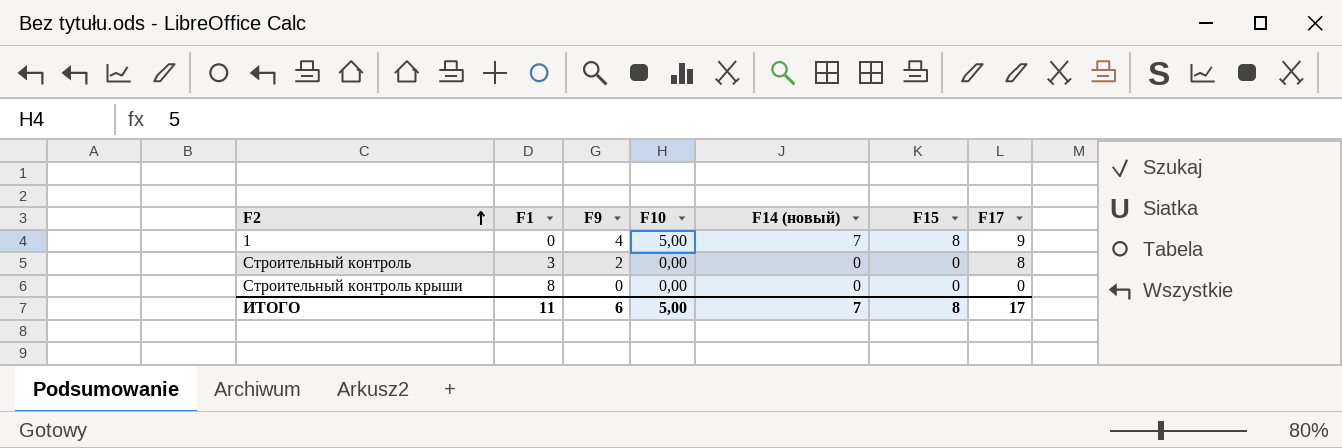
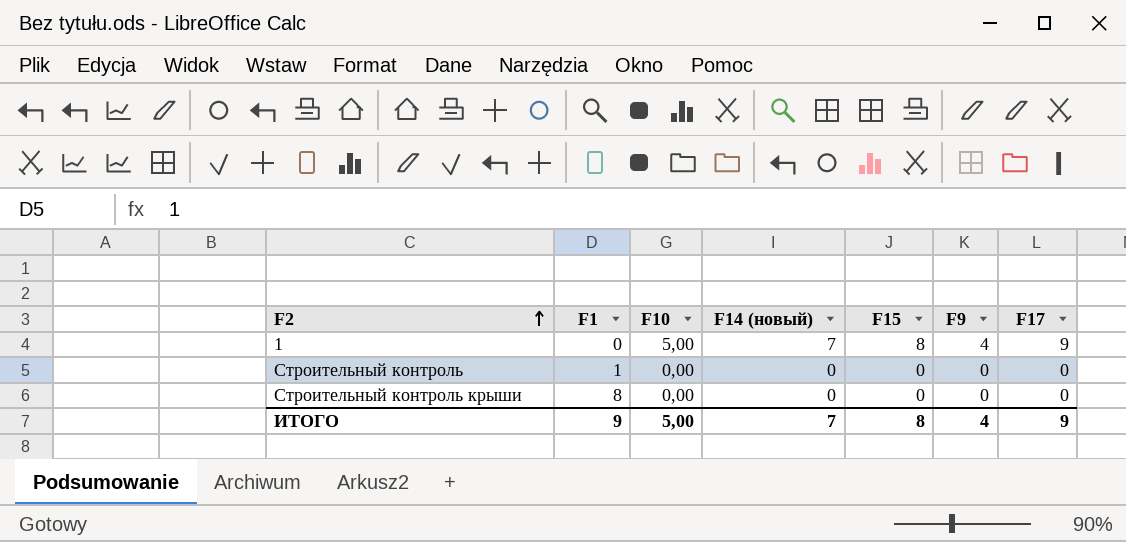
column F9 | position: 3 -> 6
Строительный контроль | F1: 3 -> 1
Строительный контроль | F9: 2 -> 0
Строительный контроль | F17: 8 -> 0
ИТОГО | F1: 11 -> 9
ИТОГО | F9: 6 -> 4
ИТОГО | F17: 17 -> 9

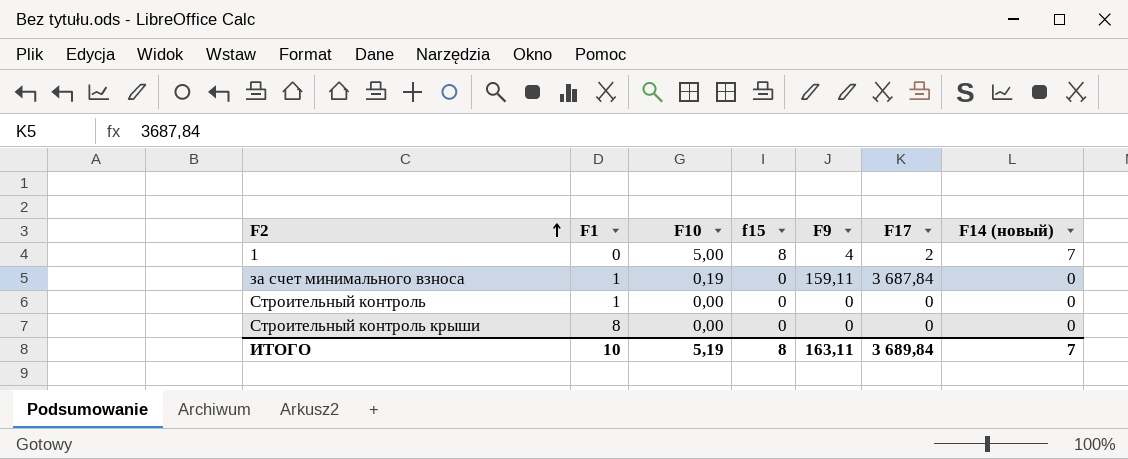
column name: F15 -> f15
column F14 (новый) | position: 4 -> 7
1 | F17: 9 -> 2
row за счет минимального взноса: none -> 1 | 0,19 | 0 | 159,11 | 3 687,84 | 0
ИТОГО | F1: 9 -> 10
ИТОГО | F10: 5,00 -> 5,19
ИТОГО | F9: 4 -> 163,11
ИТОГО | F17: 9 -> 3 689,84

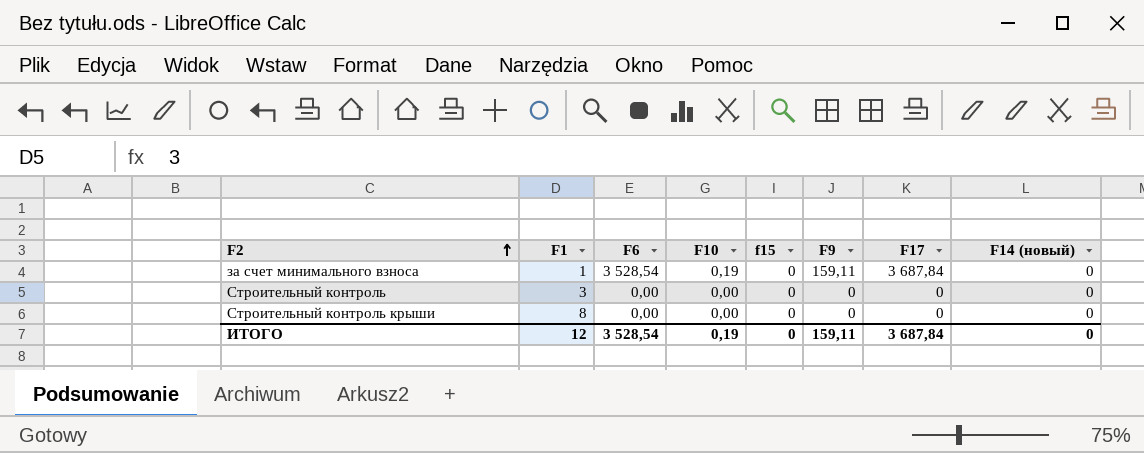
column F6 | position: none -> 3
row 1: 0 | 5,00 | 8 | 4 | 2 | 7 -> none
Строительный контроль | F1: 1 -> 3
ИТОГО | F1: 10 -> 12
ИТОГО | F10: 5,19 -> 0,19
ИТОГО | f15: 8 -> 0
ИТОГО | F9: 163,11 -> 159,11
ИТОГО | F17: 3 689,84 -> 3 687,84
ИТОГО | F14 (новый): 7 -> 0

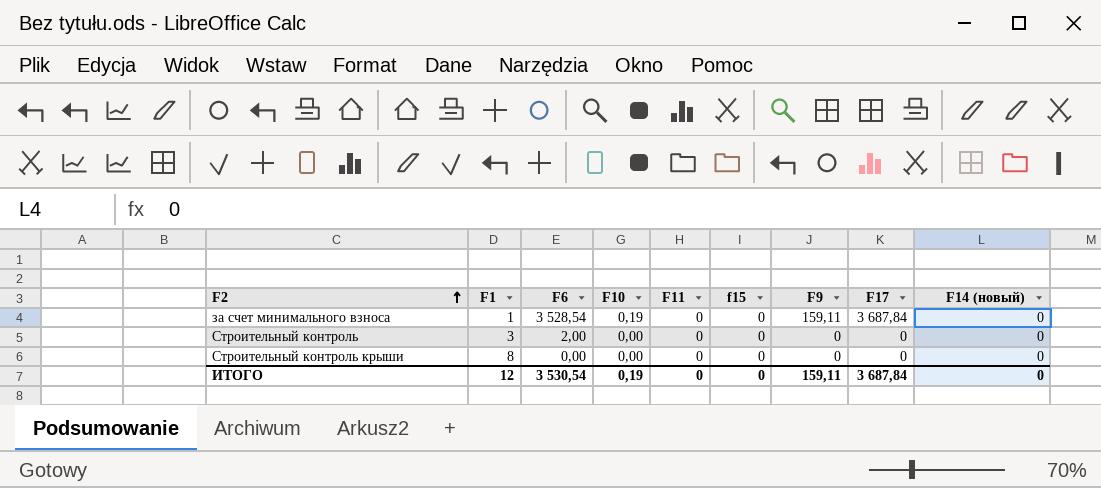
column F11 | position: none -> 5
Строительный контроль | F6: 0,00 -> 2,00
ИТОГО | F6: 3 528,54 -> 3 530,54

